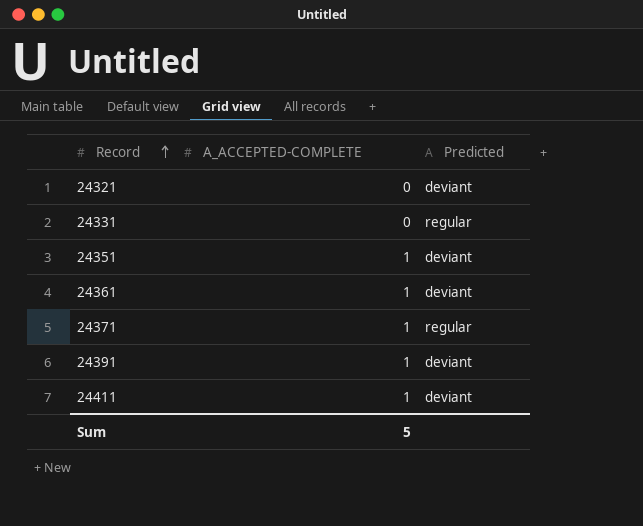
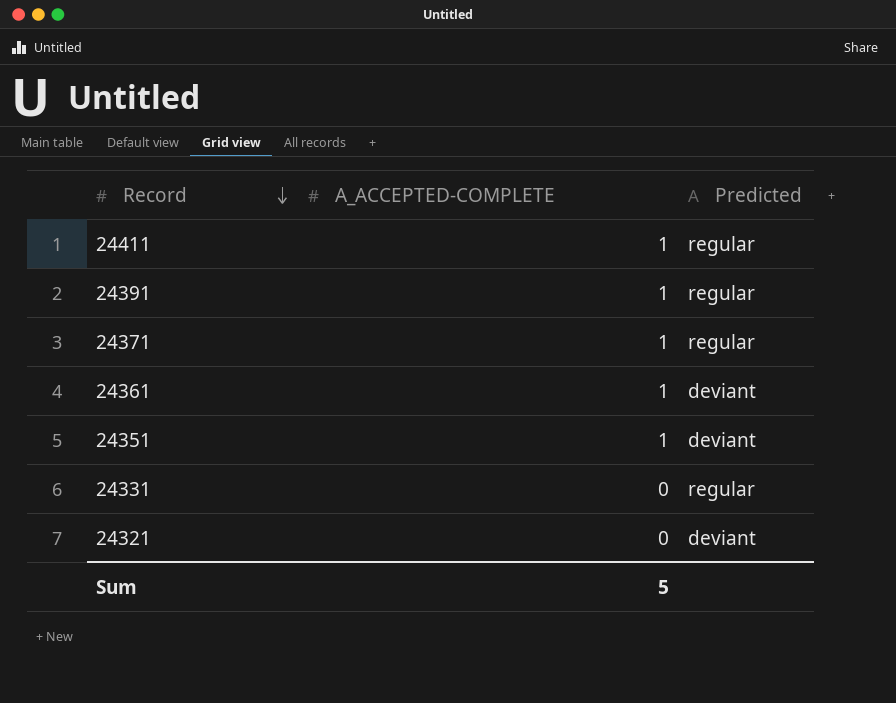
row order: Record ascending -> Record descending
24411 | Predicted: deviant -> regular
24391 | Predicted: deviant -> regular

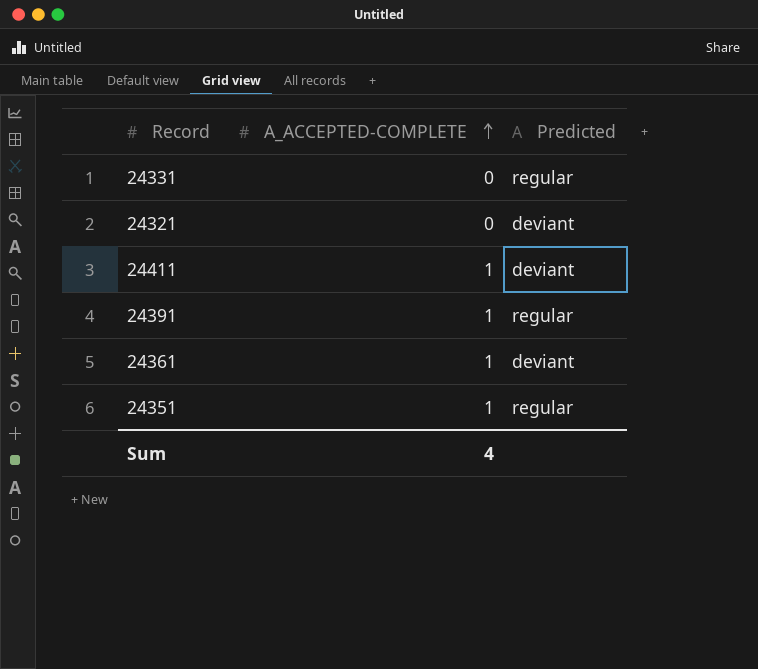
row order: Record descending -> A_ACCEPTED-COMPLETE ascending
row 24371: 1 | regular -> none
24411 | Predicted: regular -> deviant
24351 | Predicted: deviant -> regular
Sum | A_ACCEPTED-COMPLETE: 5 -> 4

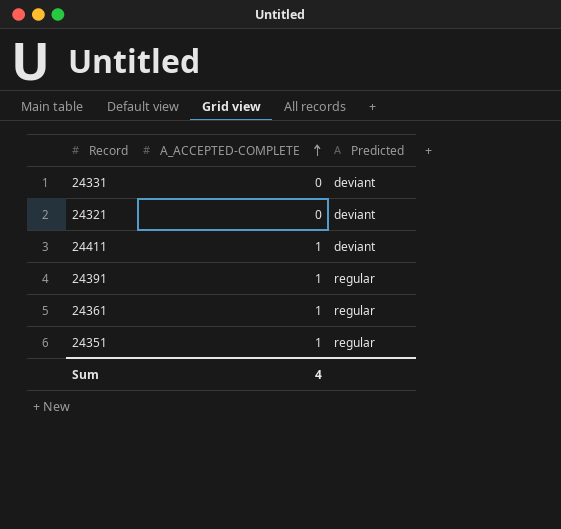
24331 | Predicted: regular -> deviant
24361 | Predicted: deviant -> regular

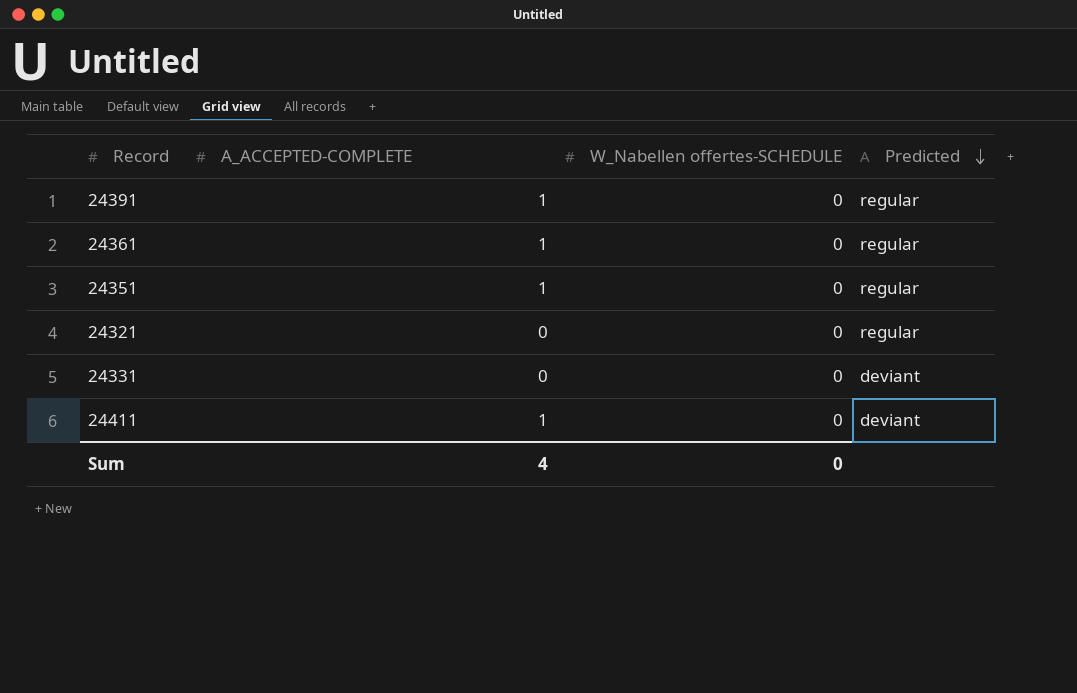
row order: A_ACCEPTED-COMPLETE ascending -> Predicted descending
column W_Nabellen offertes-SCHEDULE | position: none -> 3
24321 | Predicted: deviant -> regular

